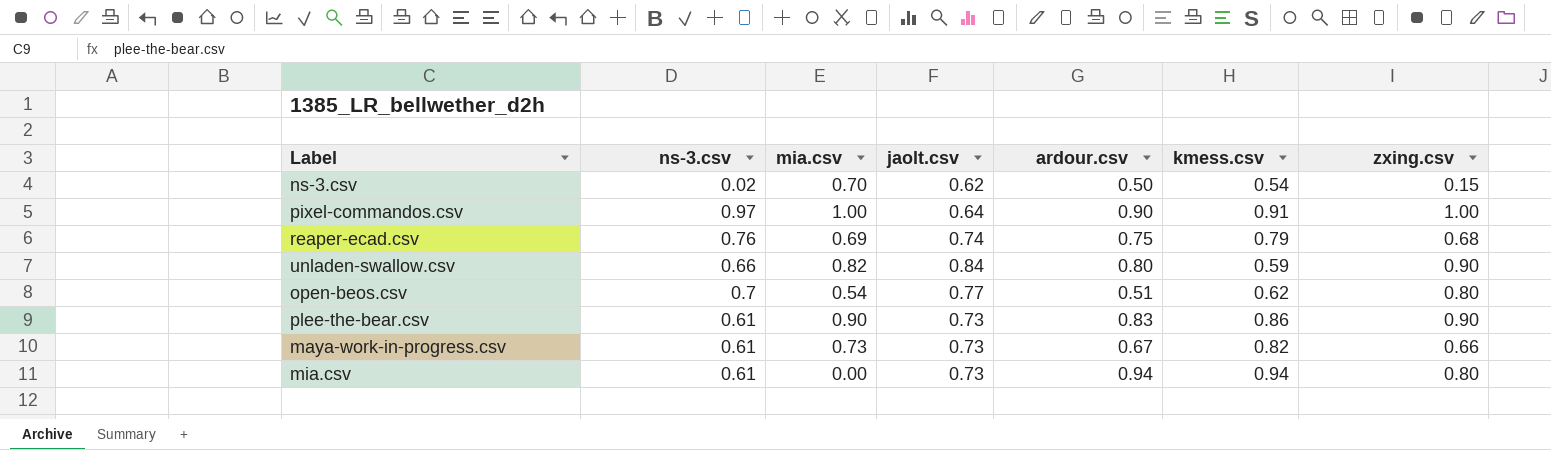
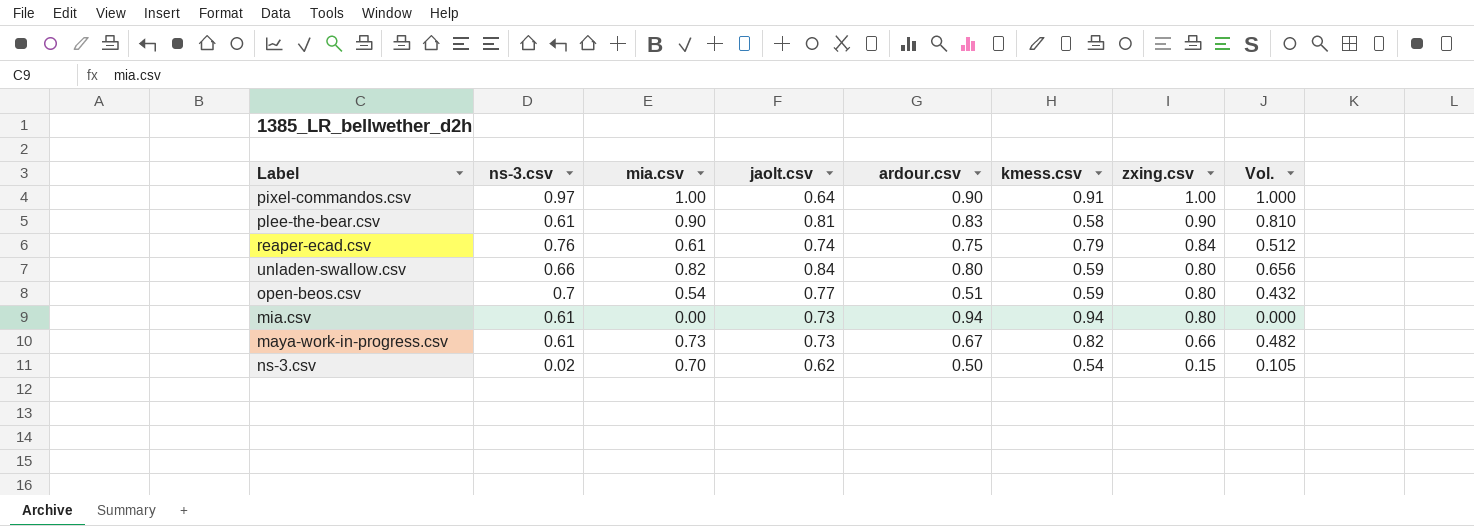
row order: none -> zxing.csv descending
column Vol. | formula: none -> [mia.csv] * [zxing.csv]
plee-the-bear.csv | jaolt.csv: 0.73 -> 0.81
plee-the-bear.csv | kmess.csv: 0.86 -> 0.58
reaper-ecad.csv | mia.csv: 0.69 -> 0.61
reaper-ecad.csv | zxing.csv: 0.68 -> 0.84
unladen-swallow.csv | zxing.csv: 0.90 -> 0.80
open-beos.csv | kmess.csv: 0.62 -> 0.59

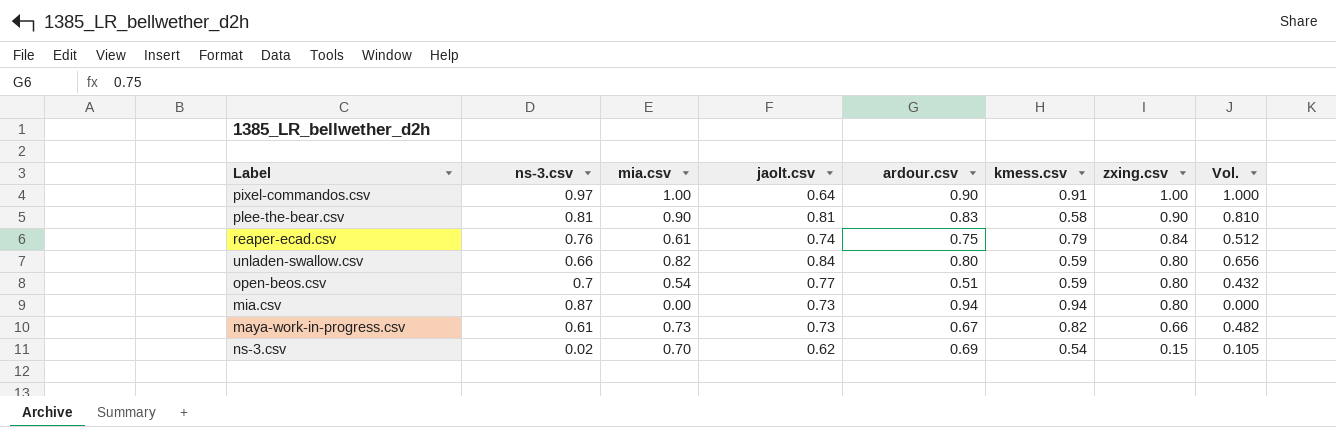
plee-the-bear.csv | ns-3.csv: 0.61 -> 0.81
mia.csv | ns-3.csv: 0.61 -> 0.87
ns-3.csv | ardour.csv: 0.50 -> 0.69

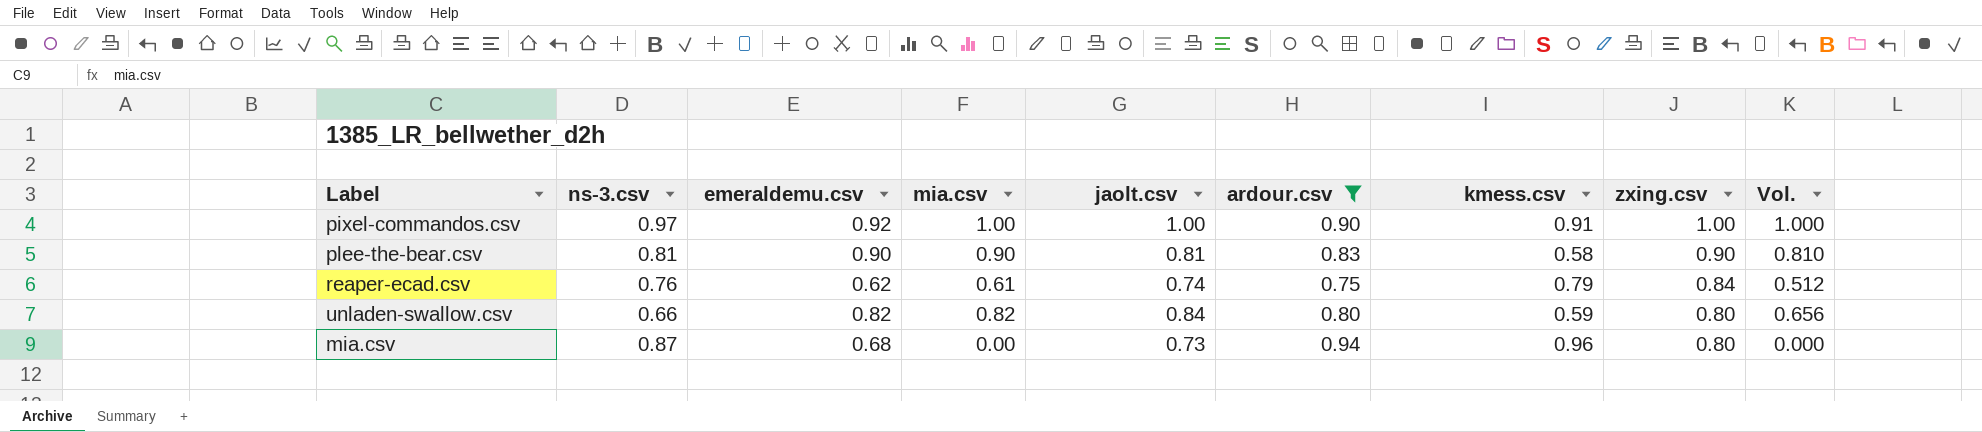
filter: none -> ardour.csv >= 0.75
column emeraldemu.csv | position: none -> 3
pixel-commandos.csv | jaolt.csv: 0.64 -> 1.00
mia.csv | kmess.csv: 0.94 -> 0.96

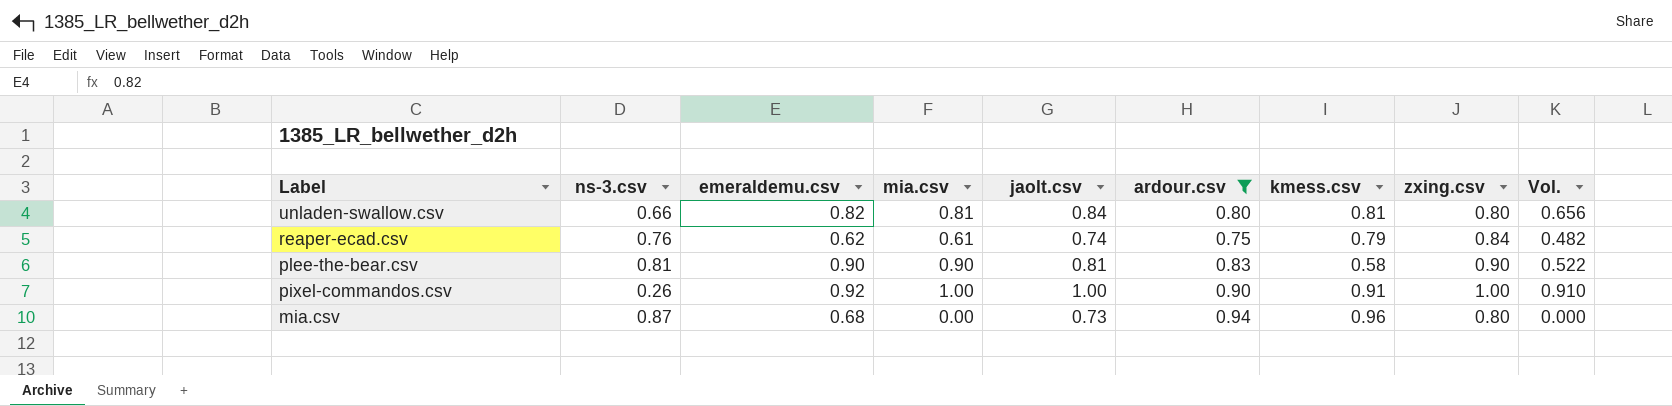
row order: zxing.csv descending -> Label descending
column Vol. | formula: [mia.csv] * [zxing.csv] -> [mia.csv] * [kmess.csv]
unladen-swallow.csv | mia.csv: 0.82 -> 0.81
unladen-swallow.csv | kmess.csv: 0.59 -> 0.81
pixel-commandos.csv | ns-3.csv: 0.97 -> 0.26

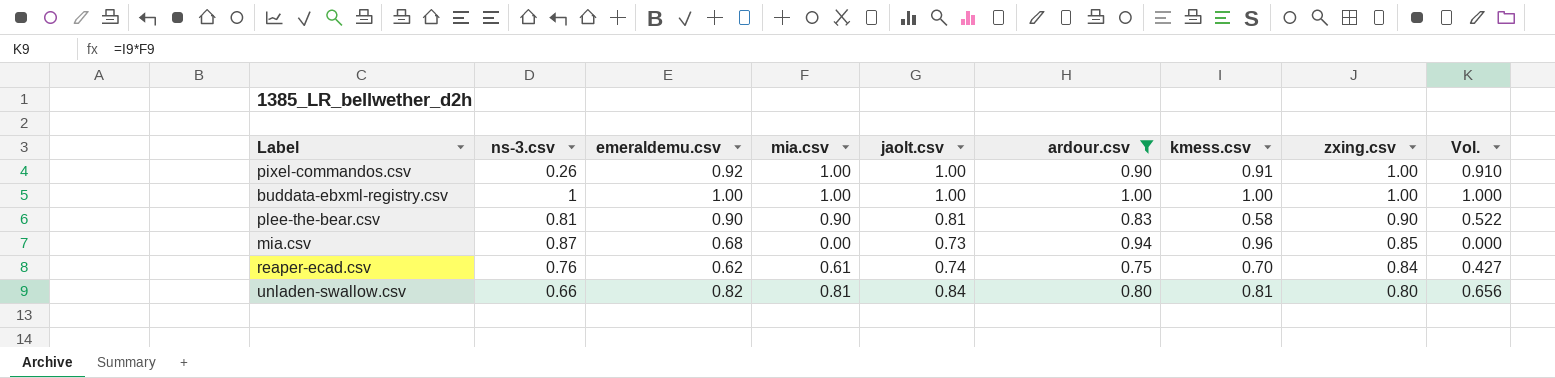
row order: Label descending -> zxing.csv descending
row buddata-ebxml-registry.csv: none -> 1 | 1.00 | 1.00 | 1.00 | 1.00 | 1.00 | 1.00 | 1.000
mia.csv | zxing.csv: 0.80 -> 0.85
reaper-ecad.csv | kmess.csv: 0.79 -> 0.70
reaper-ecad.csv | Vol.: 0.482 -> 0.427

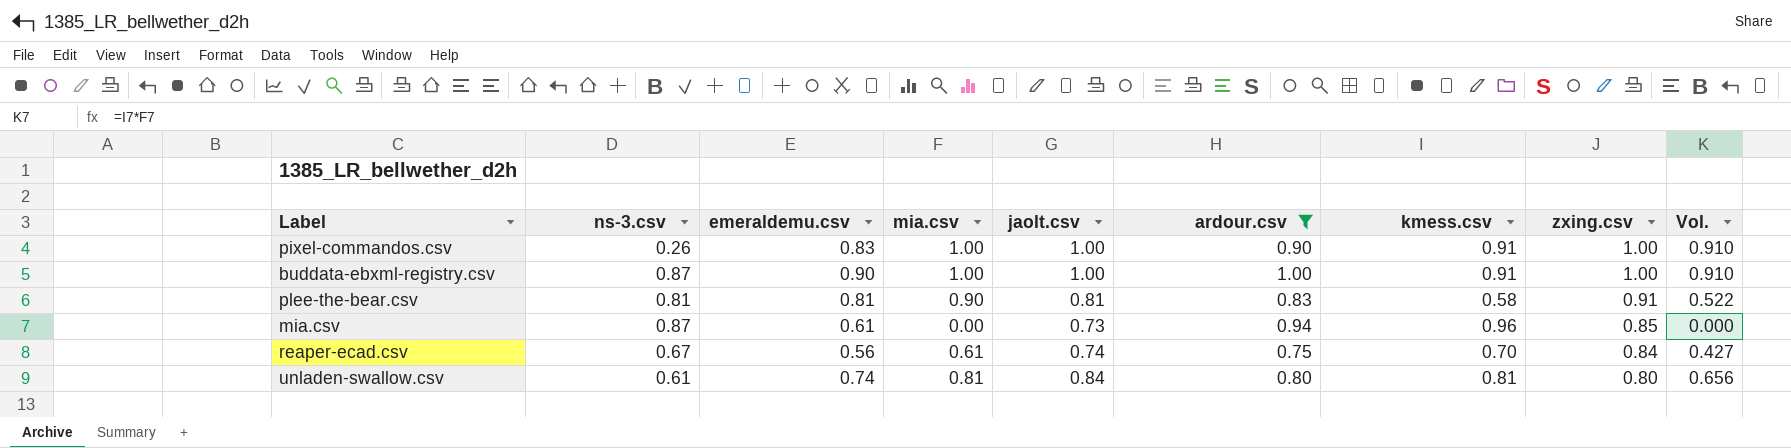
pixel-commandos.csv | emeraldemu.csv: 0.92 -> 0.83
buddata-ebxml-registry.csv | ns-3.csv: 1 -> 0.87
buddata-ebxml-registry.csv | emeraldemu.csv: 1.00 -> 0.90
buddata-ebxml-registry.csv | kmess.csv: 1.00 -> 0.91
buddata-ebxml-registry.csv | Vol.: 1.000 -> 0.910
plee-the-bear.csv | emeraldemu.csv: 0.90 -> 0.81
plee-the-bear.csv | zxing.csv: 0.90 -> 0.91
mia.csv | emeraldemu.csv: 0.68 -> 0.61
reaper-ecad.csv | ns-3.csv: 0.76 -> 0.67
reaper-ecad.csv | emeraldemu.csv: 0.62 -> 0.56
unladen-swallow.csv | ns-3.csv: 0.66 -> 0.61
unladen-swallow.csv | emeraldemu.csv: 0.82 -> 0.74

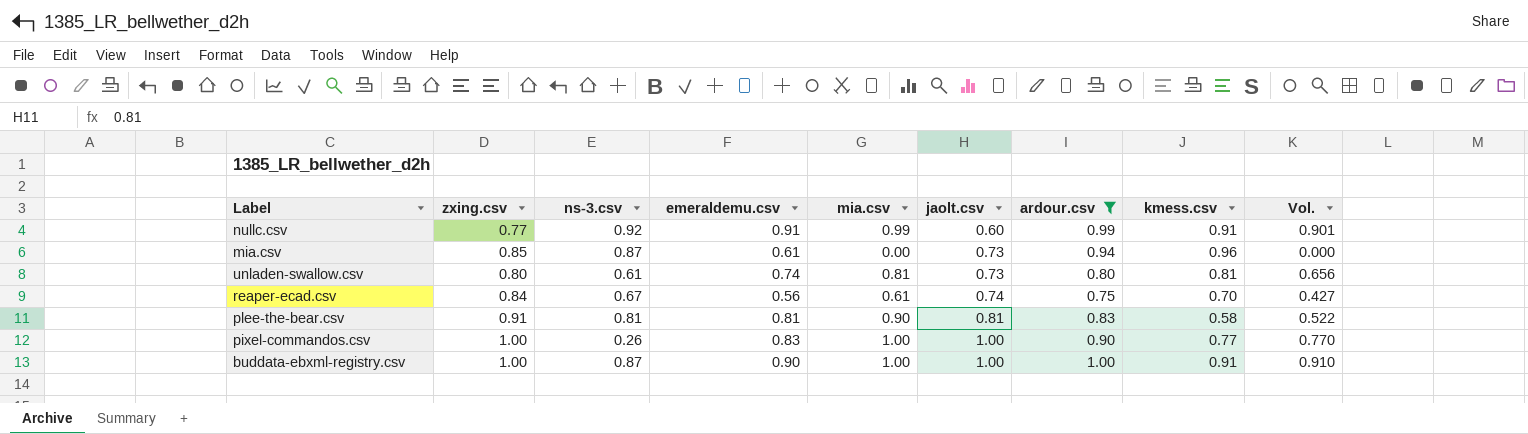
row order: zxing.csv descending -> jaolt.csv ascending
column zxing.csv | position: 8 -> 2
row nullc.csv: none -> 0.77 | 0.92 | 0.91 | 0.99 | 0.60 | 0.99 | 0.91 | 0.901
unladen-swallow.csv | jaolt.csv: 0.84 -> 0.73
pixel-commandos.csv | kmess.csv: 0.91 -> 0.77
pixel-commandos.csv | Vol.: 0.910 -> 0.770

